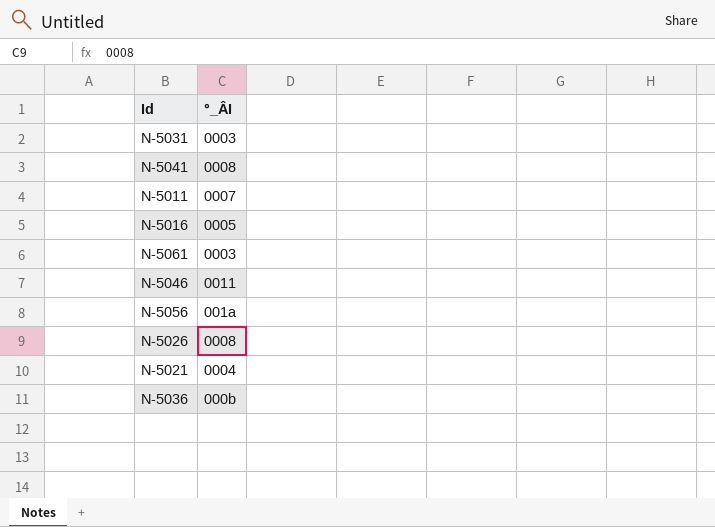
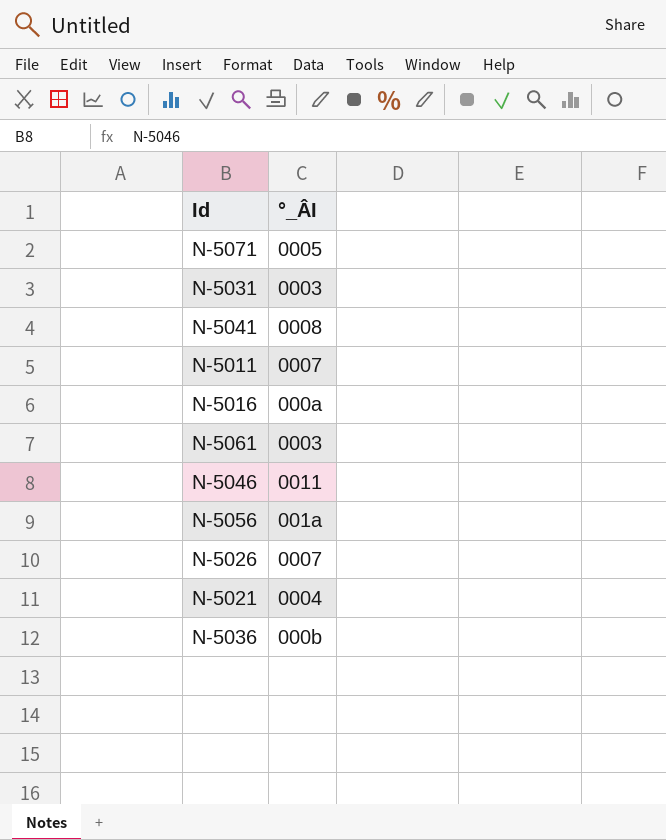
row N-5071: none -> 0005
N-5016 | °_ÂI: 0005 -> 000a
N-5026 | °_ÂI: 0008 -> 0007

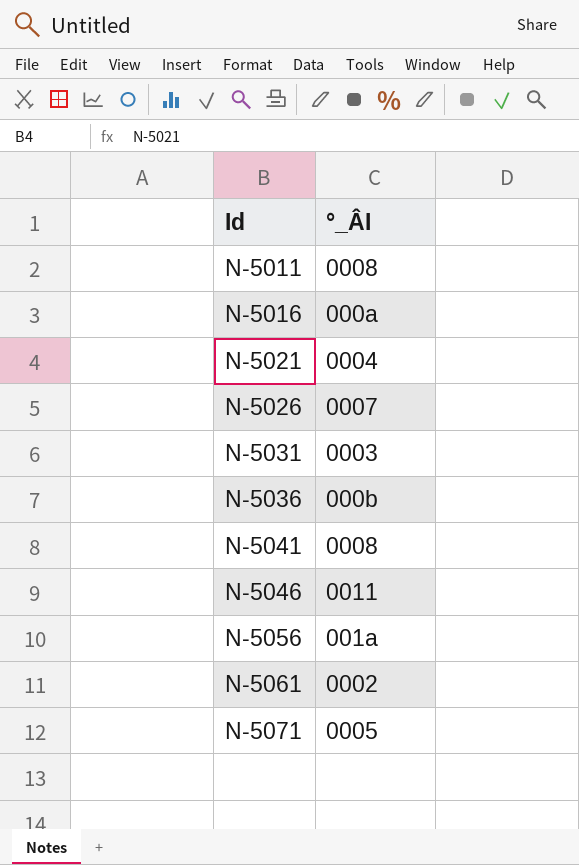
row order: none -> Id ascending
N-5011 | °_ÂI: 0007 -> 0008
N-5061 | °_ÂI: 0003 -> 0002

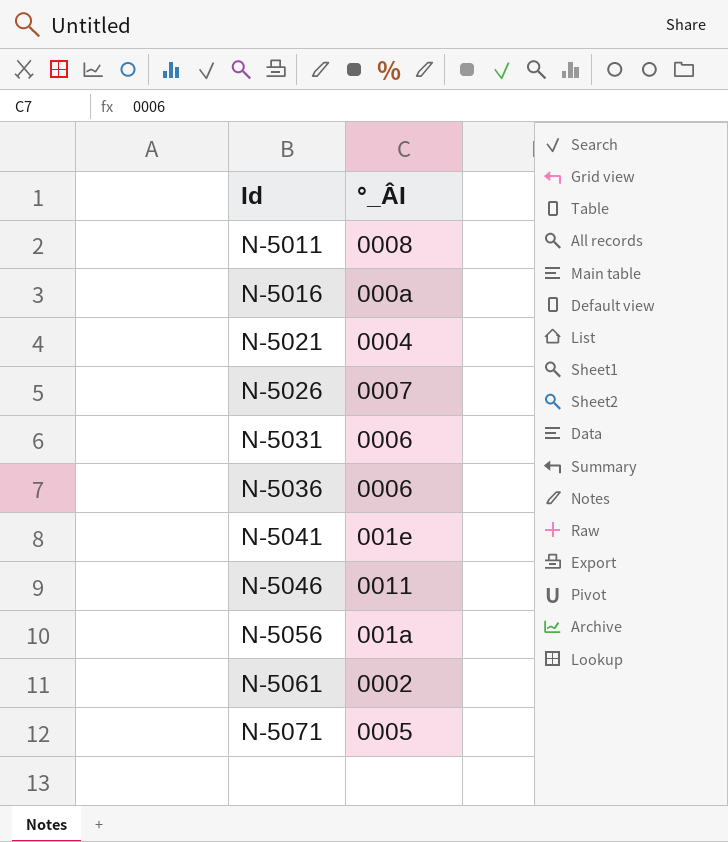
N-5031 | °_ÂI: 0003 -> 0006
N-5036 | °_ÂI: 000b -> 0006
N-5041 | °_ÂI: 0008 -> 001e

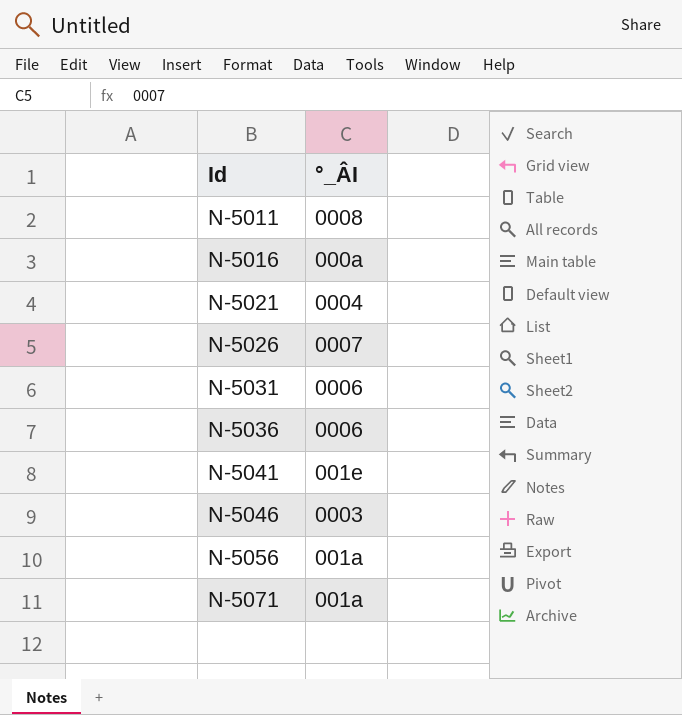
row N-5061: 0002 -> none
N-5046 | °_ÂI: 0011 -> 0003
N-5071 | °_ÂI: 0005 -> 001a

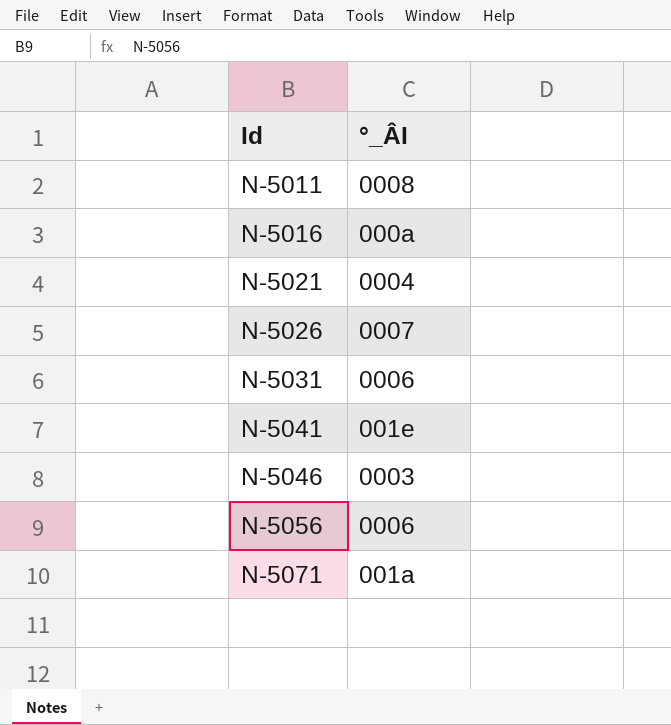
row N-5036: 0006 -> none
N-5056 | °_ÂI: 001a -> 0006

